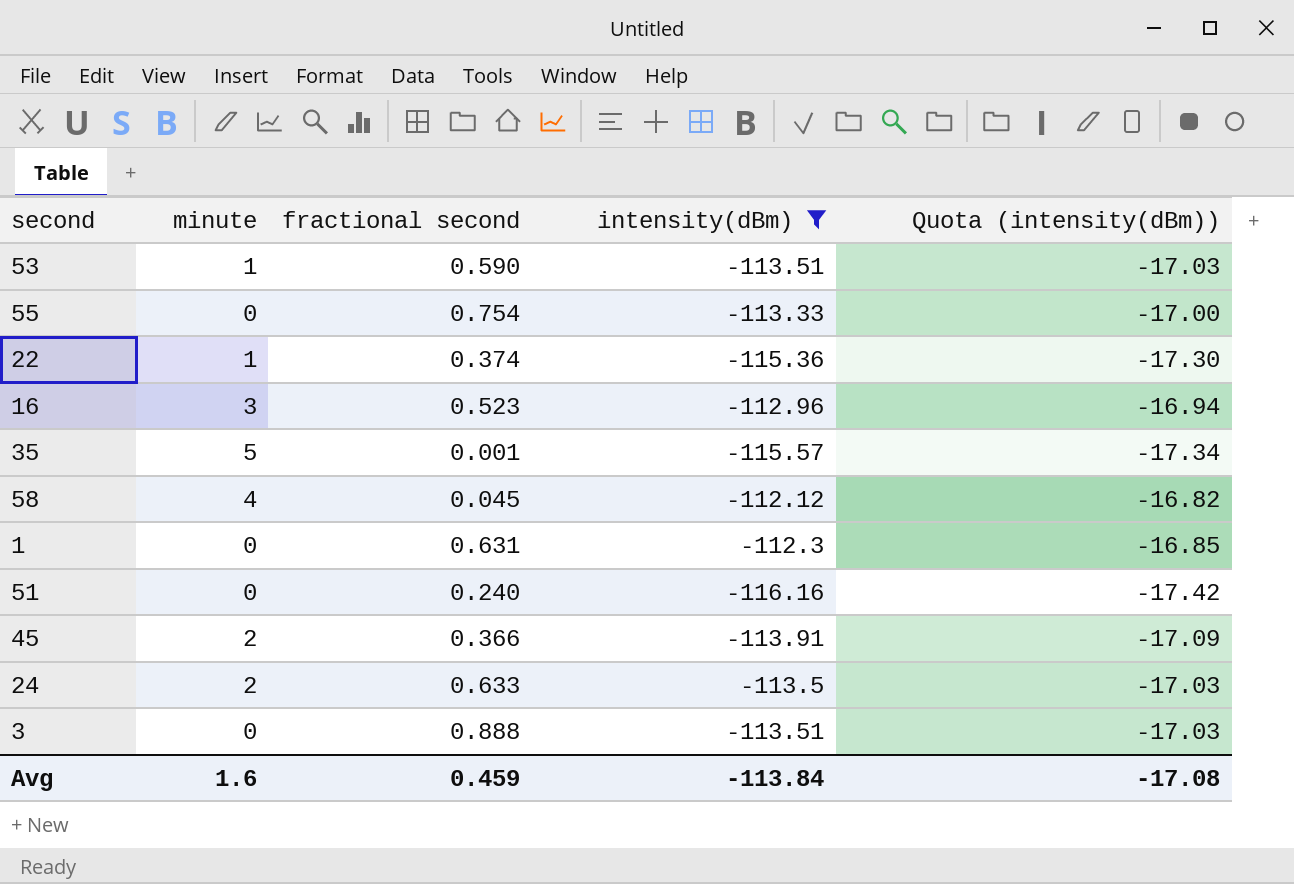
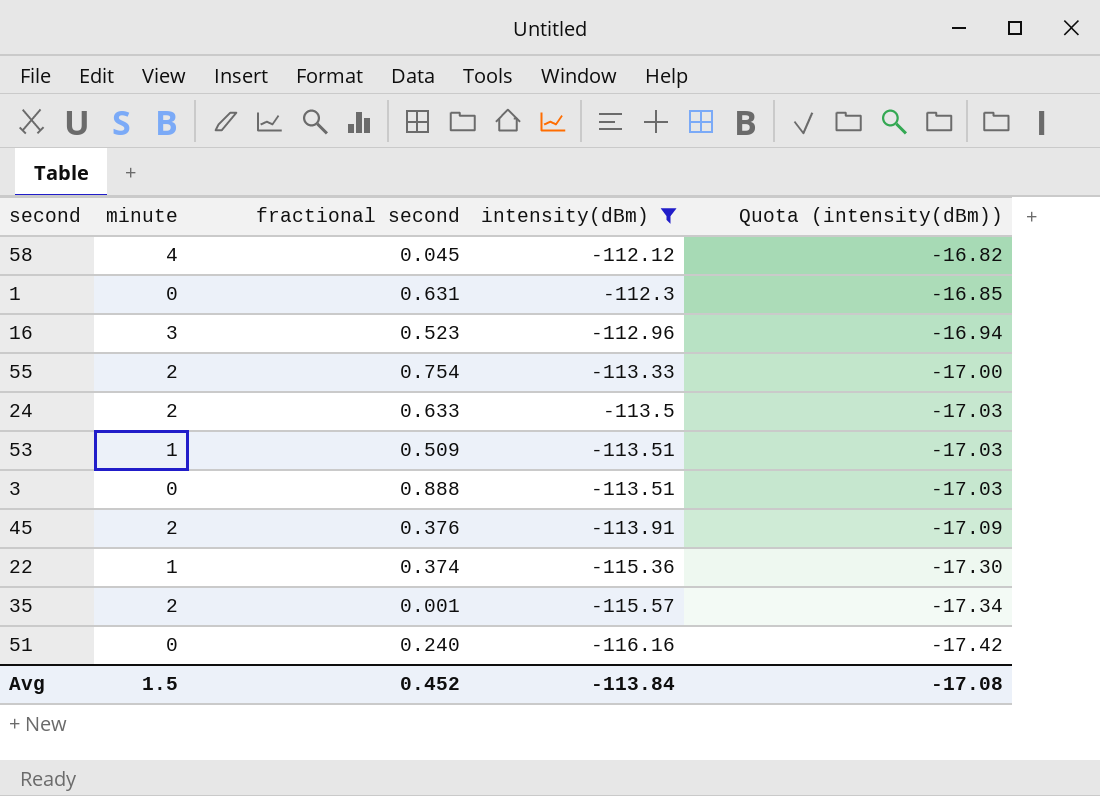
row order: none -> intensity(dBm) descending
55 | minute: 0 -> 2
53 | fractional second: 0.590 -> 0.509
45 | fractional second: 0.366 -> 0.376
35 | minute: 5 -> 2
Avg | minute: 1.6 -> 1.5
Avg | fractional second: 0.459 -> 0.452

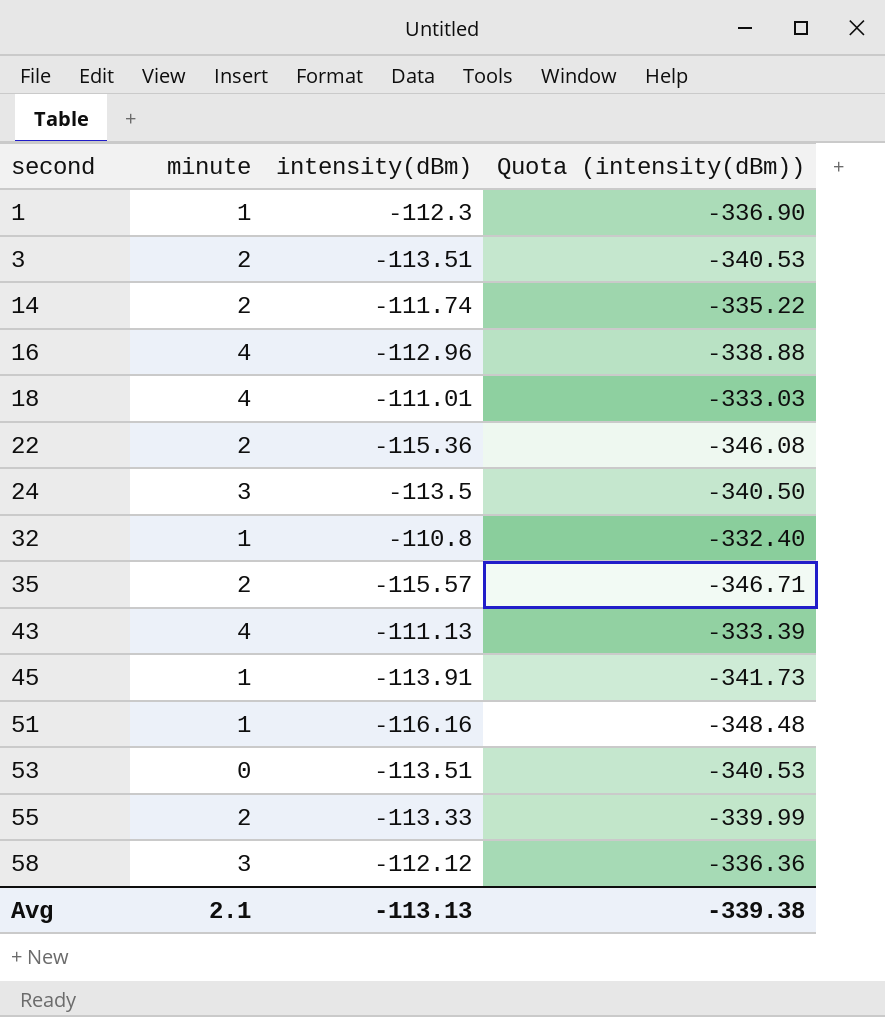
filter: intensity(dBm) <= -112.12 -> none
row order: intensity(dBm) descending -> second ascending
column fractional second | position: 3 -> none
column Quota (intensity(dBm)) | formula: [intensity(dBm)] * 0.15 -> [intensity(dBm)] * 3
1 | minute: 0 -> 1
3 | minute: 0 -> 2
16 | minute: 3 -> 4
22 | minute: 1 -> 2
24 | minute: 2 -> 3
45 | minute: 2 -> 1
51 | minute: 0 -> 1
53 | minute: 1 -> 0
58 | minute: 4 -> 3
Avg | minute: 1.5 -> 2.1
Avg | intensity(dBm): -113.84 -> -113.13
Avg | Quota (intensity(dBm)): -17.08 -> -339.38

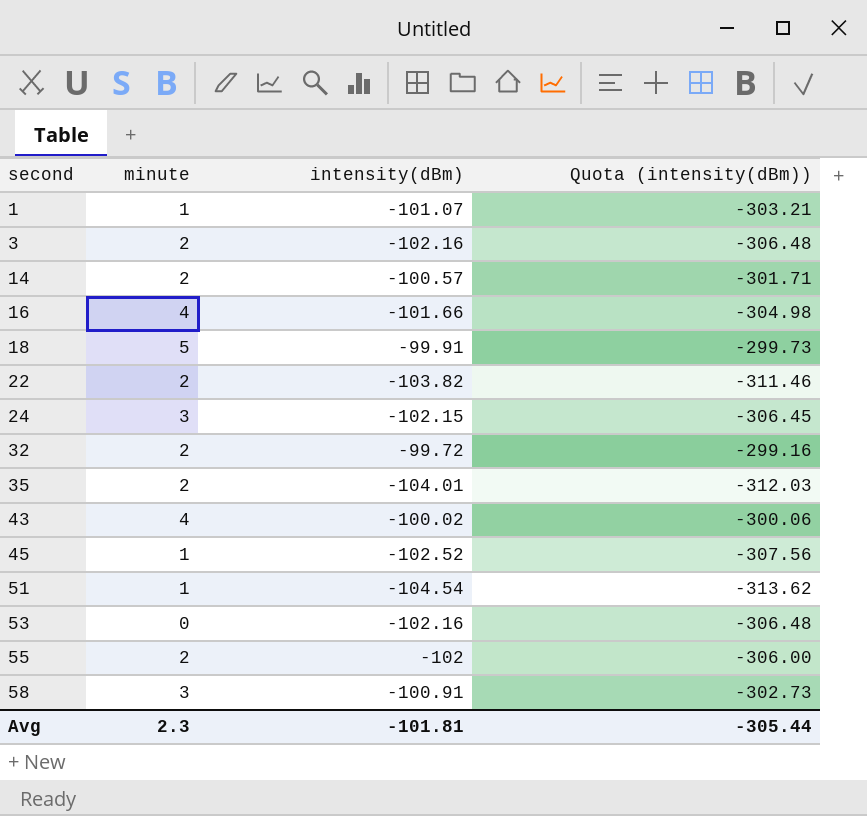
1 | intensity(dBm): -112.3 -> -101.07
1 | Quota (intensity(dBm)): -336.90 -> -303.21
3 | intensity(dBm): -113.51 -> -102.16
3 | Quota (intensity(dBm)): -340.53 -> -306.48
14 | intensity(dBm): -111.74 -> -100.57
14 | Quota (intensity(dBm)): -335.22 -> -301.71
16 | intensity(dBm): -112.96 -> -101.66
16 | Quota (intensity(dBm)): -338.88 -> -304.98
18 | minute: 4 -> 5
18 | intensity(dBm): -111.01 -> -99.91
18 | Quota (intensity(dBm)): -333.03 -> -299.73
22 | intensity(dBm): -115.36 -> -103.82
22 | Quota (intensity(dBm)): -346.08 -> -311.46
24 | intensity(dBm): -113.5 -> -102.15
24 | Quota (intensity(dBm)): -340.50 -> -306.45
32 | minute: 1 -> 2
32 | intensity(dBm): -110.8 -> -99.72
32 | Quota (intensity(dBm)): -332.40 -> -299.16
35 | intensity(dBm): -115.57 -> -104.01
35 | Quota (intensity(dBm)): -346.71 -> -312.03
43 | intensity(dBm): -111.13 -> -100.02
43 | Quota (intensity(dBm)): -333.39 -> -300.06
45 | intensity(dBm): -113.91 -> -102.52
45 | Quota (intensity(dBm)): -341.73 -> -307.56
51 | intensity(dBm): -116.16 -> -104.54
51 | Quota (intensity(dBm)): -348.48 -> -313.62
53 | intensity(dBm): -113.51 -> -102.16
53 | Quota (intensity(dBm)): -340.53 -> -306.48
55 | intensity(dBm): -113.33 -> -102
55 | Quota (intensity(dBm)): -339.99 -> -306.00
58 | intensity(dBm): -112.12 -> -100.91
58 | Quota (intensity(dBm)): -336.36 -> -302.73
Avg | minute: 2.1 -> 2.3
Avg | intensity(dBm): -113.13 -> -101.81
Avg | Quota (intensity(dBm)): -339.38 -> -305.44

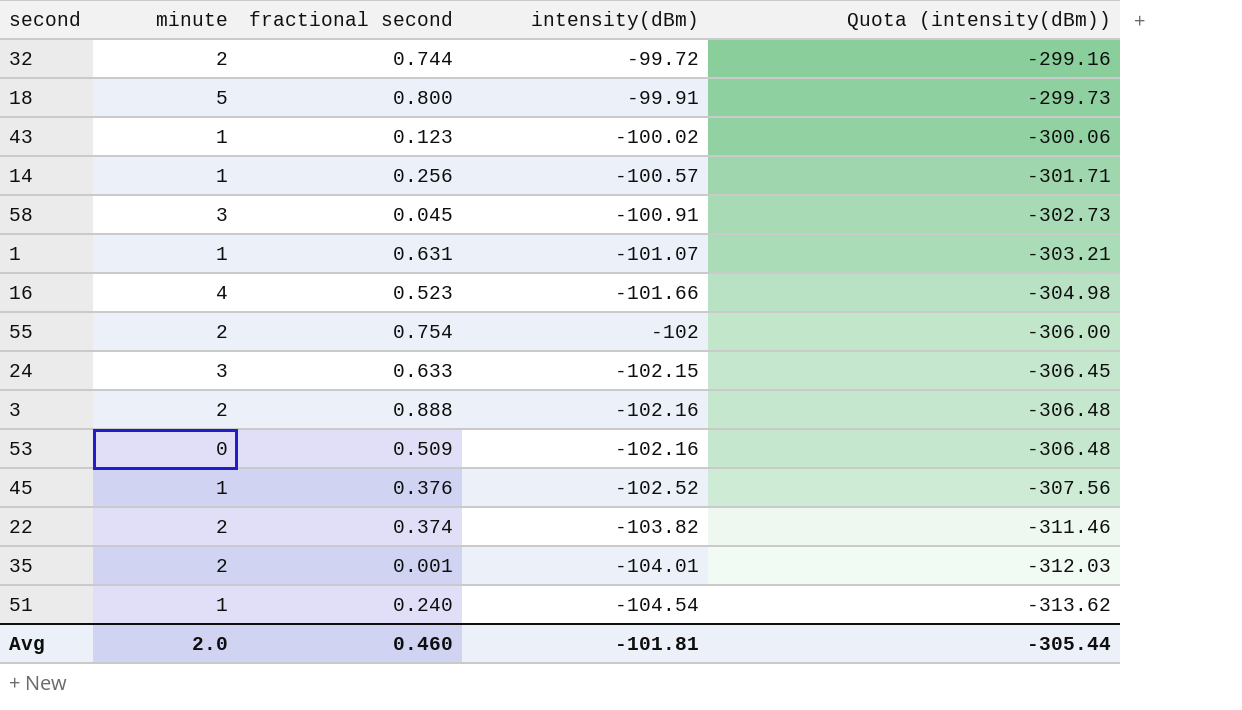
row order: second ascending -> intensity(dBm) descending
column fractional second | position: none -> 3
43 | minute: 4 -> 1
14 | minute: 2 -> 1
Avg | minute: 2.3 -> 2.0

